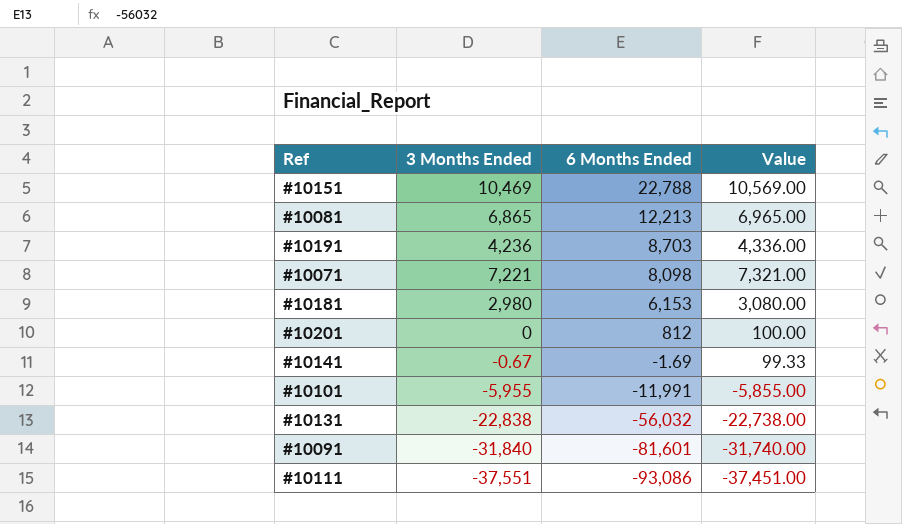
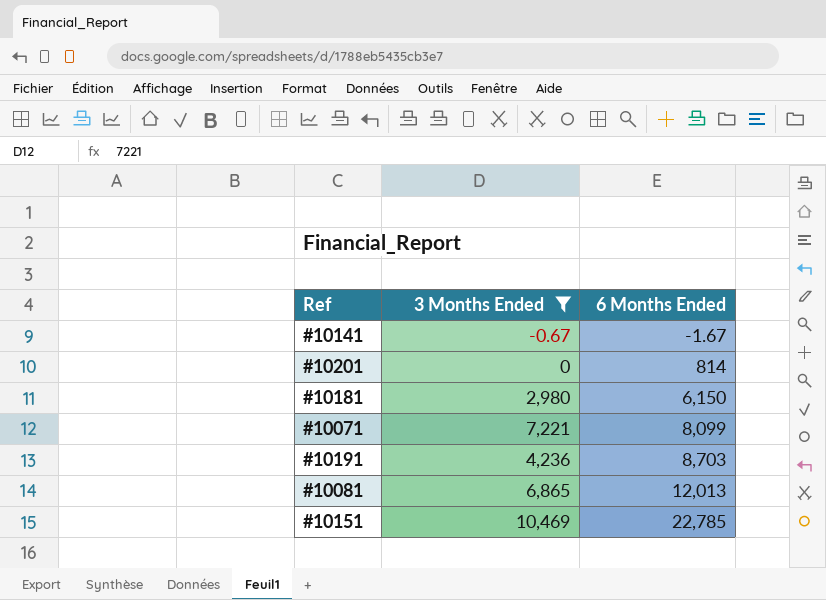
filter: none -> 3 Months Ended >= -0.67
row order: 6 Months Ended descending -> 6 Months Ended ascending
column Value | formula: [3 Months Ended] + 100 -> none
#10141 | 6 Months Ended: -1.69 -> -1.67
#10201 | 6 Months Ended: 812 -> 814
#10181 | 6 Months Ended: 6,153 -> 6,150
#10071 | 6 Months Ended: 8,098 -> 8,099
#10081 | 6 Months Ended: 12,213 -> 12,013
#10151 | 6 Months Ended: 22,788 -> 22,785

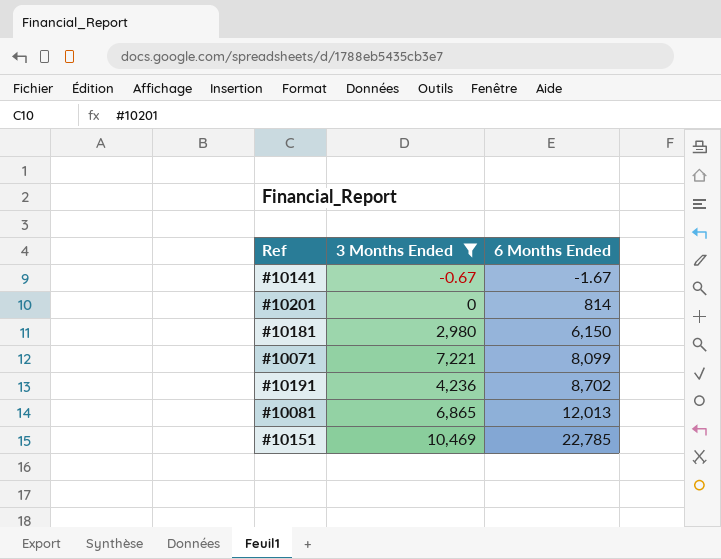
#10191 | 6 Months Ended: 8,703 -> 8,702

